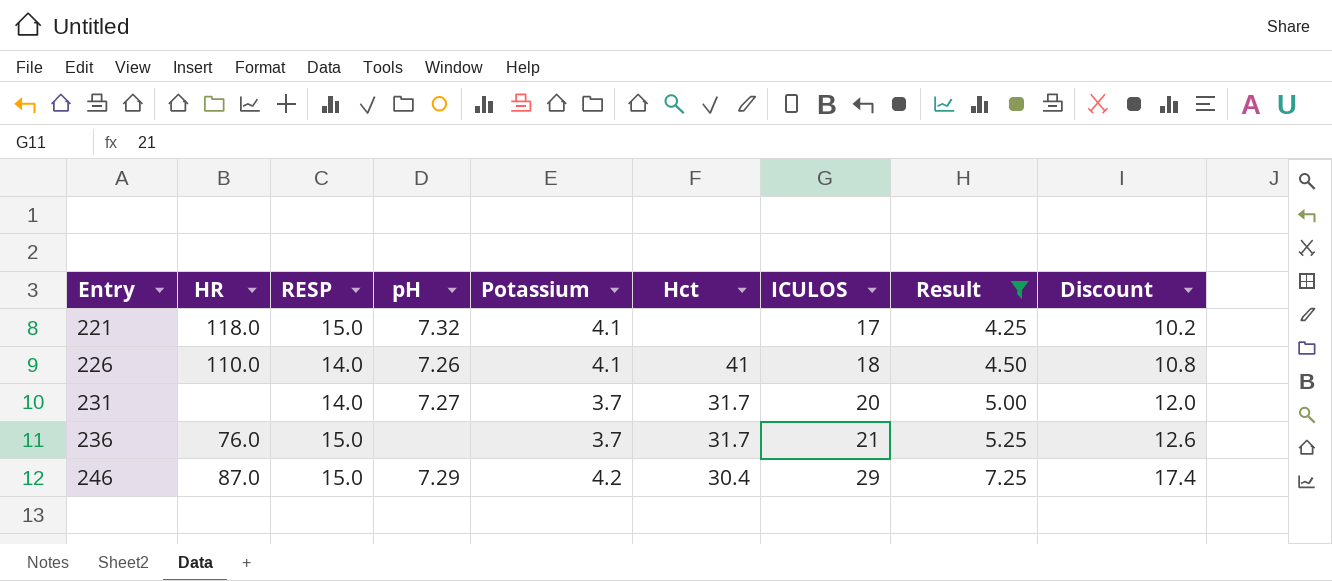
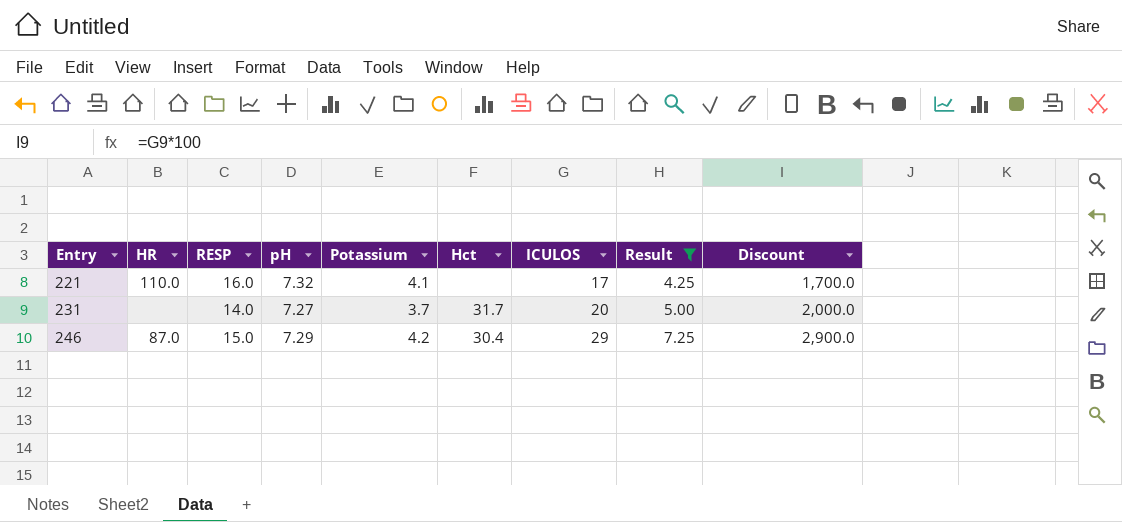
column Discount | formula: [ICULOS] * 0.6 -> [ICULOS] * 100
row 226: 110.0 | 14.0 | 7.26 | 4.1 | 41 | 18 | 4.50 | 10.8 -> none
row 236: 76.0 | 15.0 | none | 3.7 | 31.7 | 21 | 5.25 | 12.6 -> none
221 | HR: 118.0 -> 110.0
221 | RESP: 15.0 -> 16.0

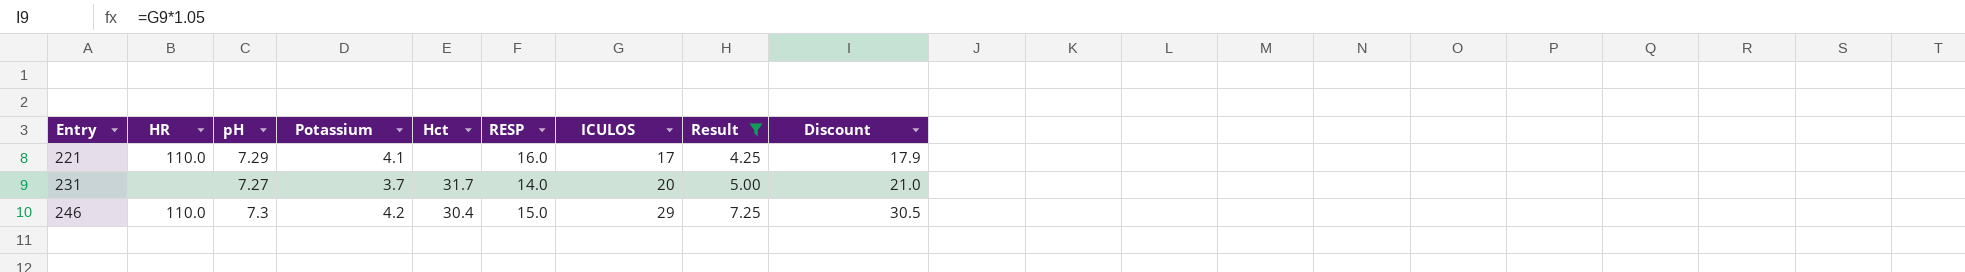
column RESP | position: 3 -> 6
column Discount | formula: [ICULOS] * 100 -> [ICULOS] * 1.05
221 | pH: 7.32 -> 7.29
246 | HR: 87.0 -> 110.0
246 | pH: 7.29 -> 7.3

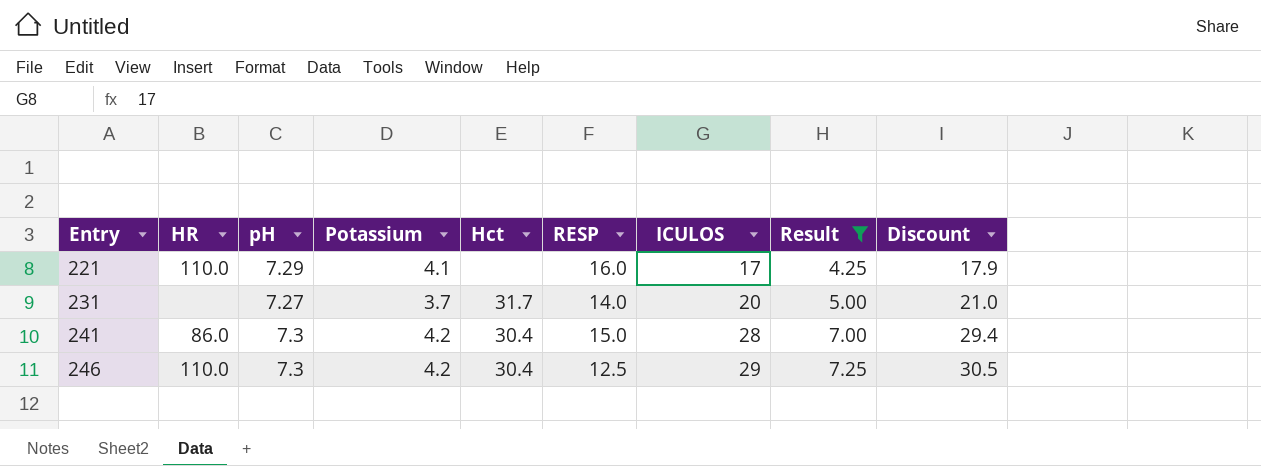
row 241: none -> 86.0 | 7.3 | 4.2 | 30.4 | 15.0 | 28 | 7.00 | 29.4
246 | RESP: 15.0 -> 12.5

